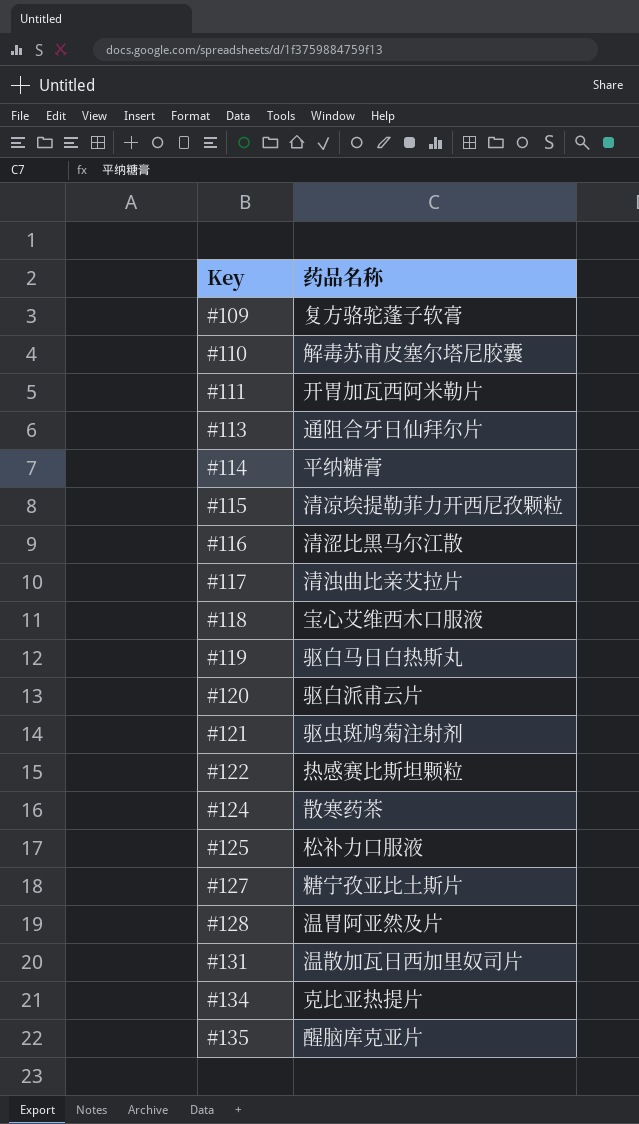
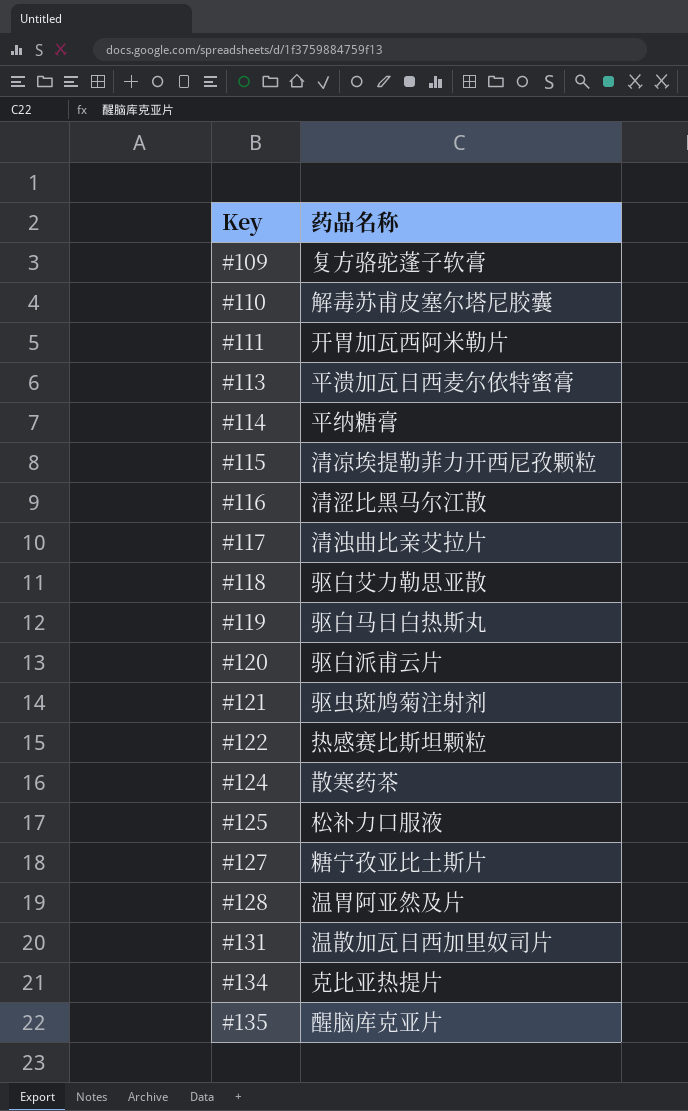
#113 | 药品名称: 通阻合牙日仙拜尔片 -> 平溃加瓦日西麦尔依特蜜膏
#118 | 药品名称: 宝心艾维西木口服液 -> 驱白艾力勒思亚散

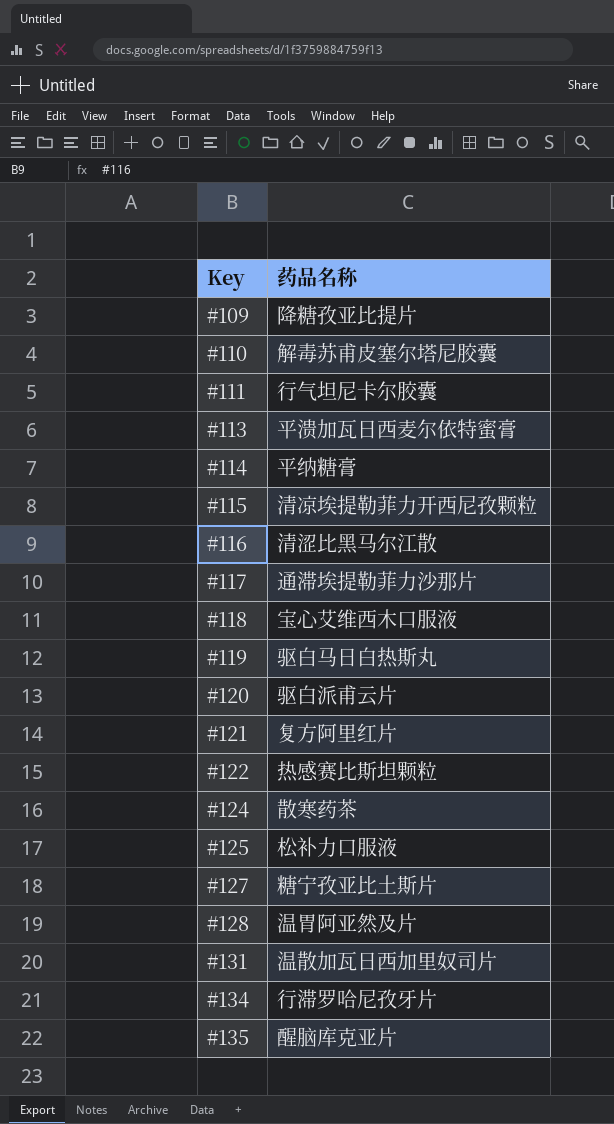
#109 | 药品名称: 复方骆驼蓬子软膏 -> 降糖孜亚比提片
#111 | 药品名称: 开胃加瓦西阿米勒片 -> 行气坦尼卡尔胶囊
#117 | 药品名称: 清浊曲比亲艾拉片 -> 通滞埃提勒菲力沙那片
#118 | 药品名称: 驱白艾力勒思亚散 -> 宝心艾维西木口服液
#121 | 药品名称: 驱虫斑鸠菊注射剂 -> 复方阿里红片
#134 | 药品名称: 克比亚热提片 -> 行滞罗哈尼孜牙片

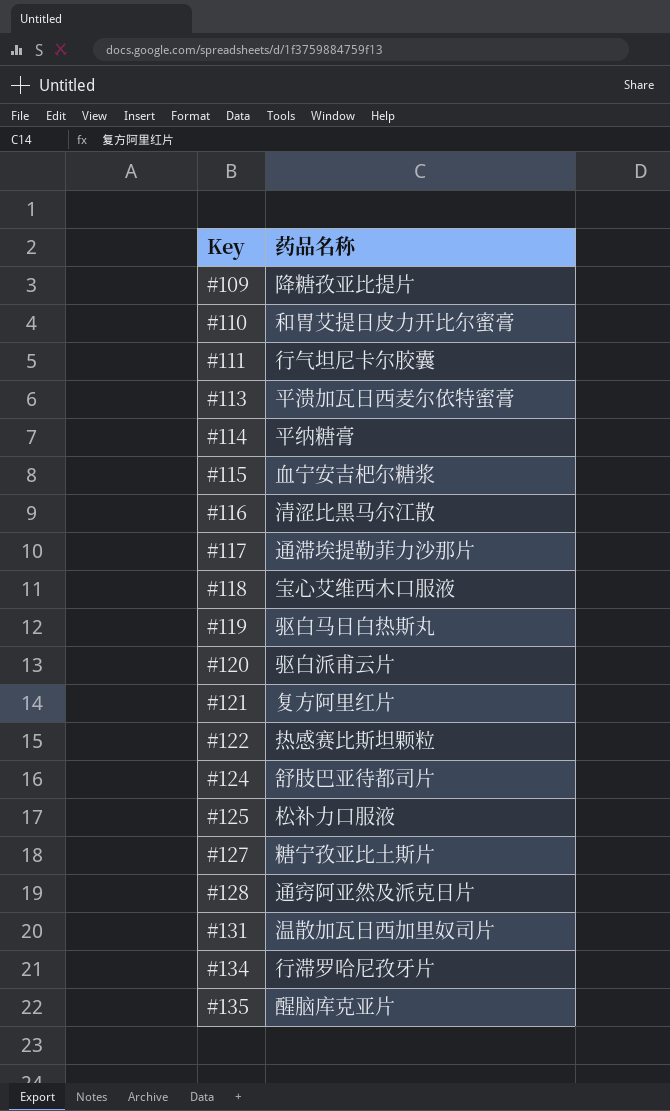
#110 | 药品名称: 解毒苏甫皮塞尔塔尼胶囊 -> 和胃艾提日皮力开比尔蜜膏
#115 | 药品名称: 清凉埃提勒菲力开西尼孜颗粒 -> 血宁安吉杷尔糖浆
#124 | 药品名称: 散寒药茶 -> 舒肢巴亚待都司片
#128 | 药品名称: 温胃阿亚然及片 -> 通窍阿亚然及派克日片

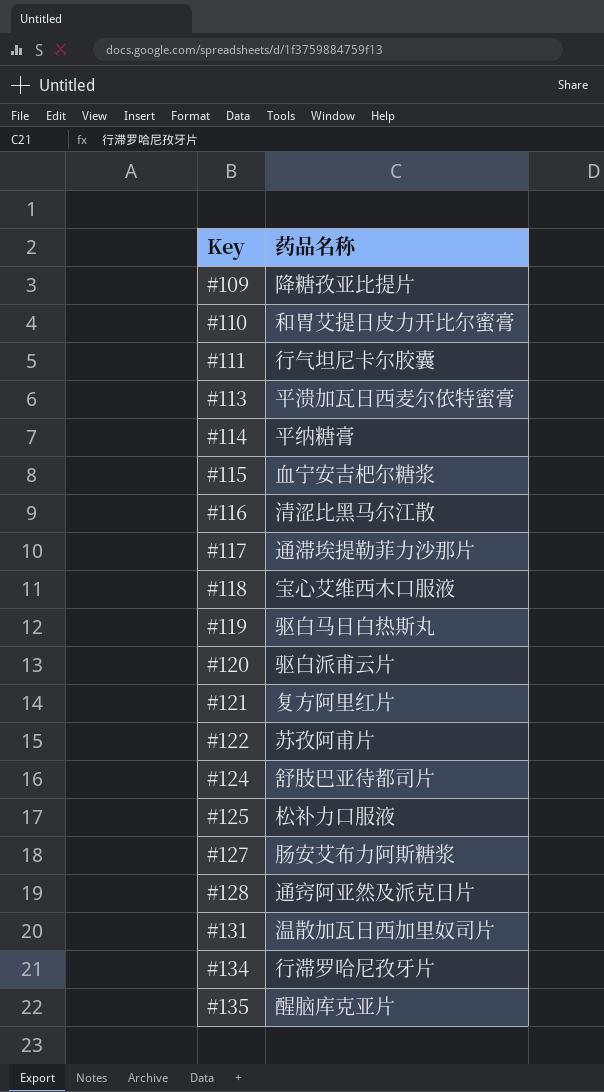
#122 | 药品名称: 热感赛比斯坦颗粒 -> 苏孜阿甫片
#127 | 药品名称: 糖宁孜亚比土斯片 -> 肠安艾布力阿斯糖浆

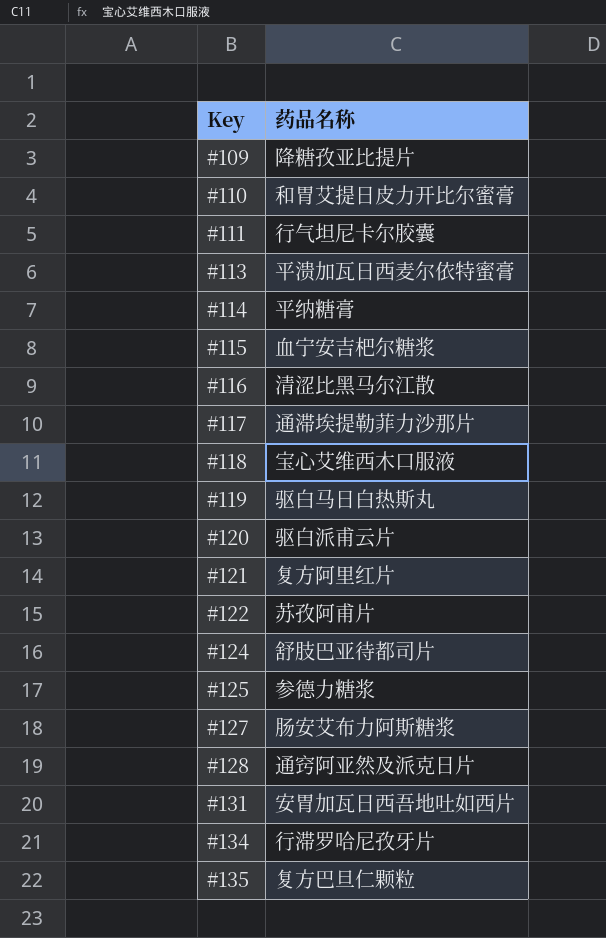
#125 | 药品名称: 松补力口服液 -> 参德力糖浆
#131 | 药品名称: 温散加瓦日西加里奴司片 -> 安胃加瓦日西吾地吐如西片
#135 | 药品名称: 醒脑库克亚片 -> 复方巴旦仁颗粒

